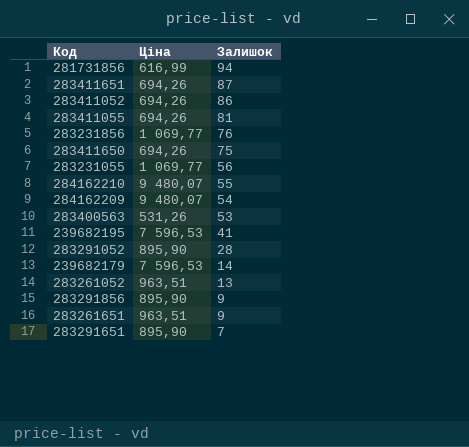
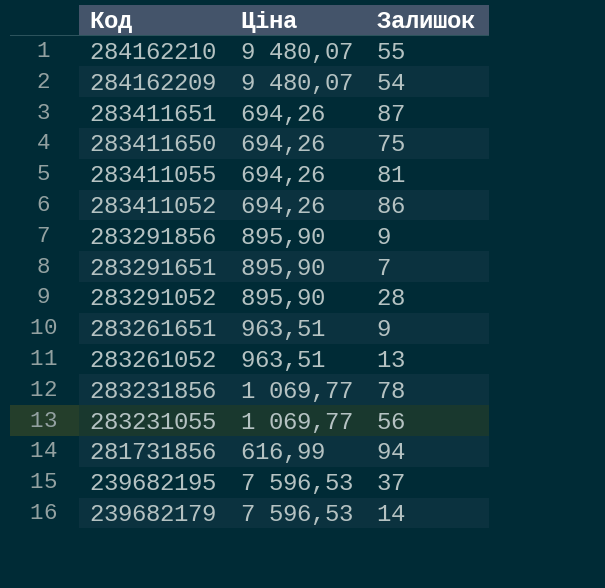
row order: Залишок descending -> Код descending
row 283400563: 531,26 | 53 -> none
283231856 | Залишок: 76 -> 78
239682195 | Залишок: 41 -> 37

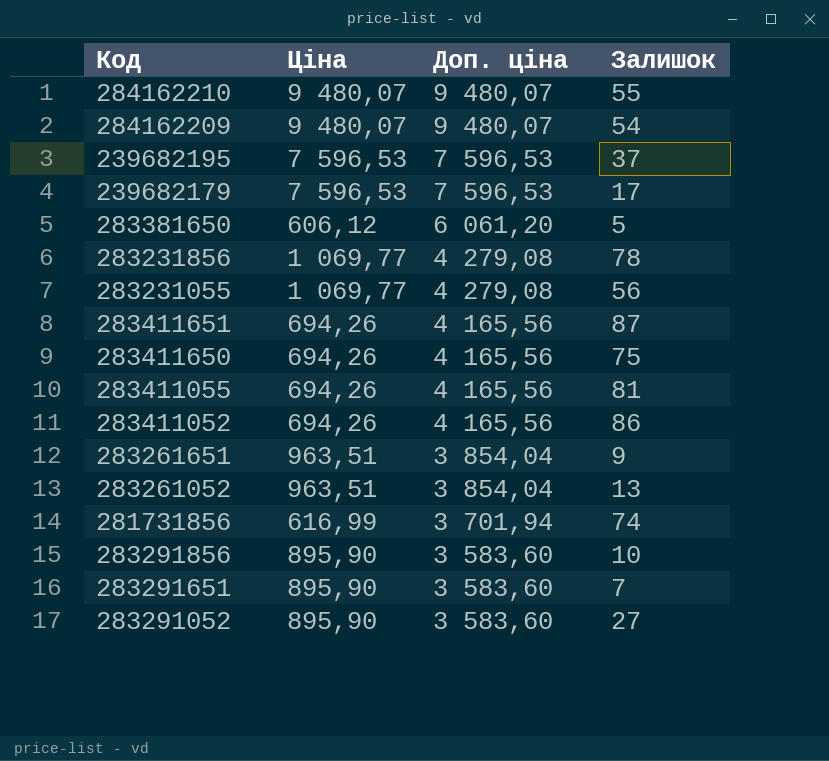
row order: Код descending -> Доп. ціна descending
column Доп. ціна | position: none -> 3
239682179 | Залишок: 14 -> 17
row 283381650: none -> 606,12 | 6 061,20 | 5
281731856 | Залишок: 94 -> 74
283291856 | Залишок: 9 -> 10
283291052 | Залишок: 28 -> 27

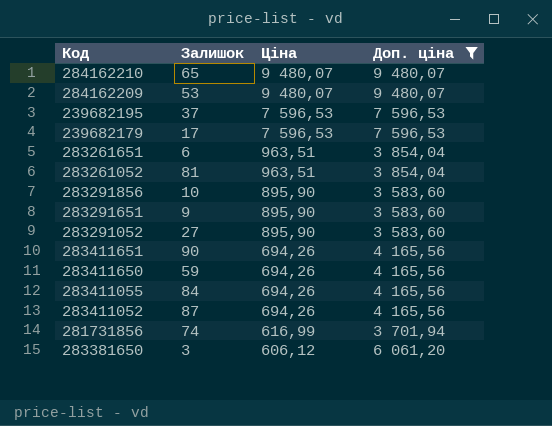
filter: none -> Доп. ціна != 4 279,08
row order: Доп. ціна descending -> Ціна descending
column Залишок | position: 4 -> 2
284162210 | Залишок: 55 -> 65
284162209 | Залишок: 54 -> 53
283261651 | Залишок: 9 -> 6
283261052 | Залишок: 13 -> 81
283291651 | Залишок: 7 -> 9
283411651 | Залишок: 87 -> 90
283411650 | Залишок: 75 -> 59
283411055 | Залишок: 81 -> 84
283411052 | Залишок: 86 -> 87
283381650 | Залишок: 5 -> 3

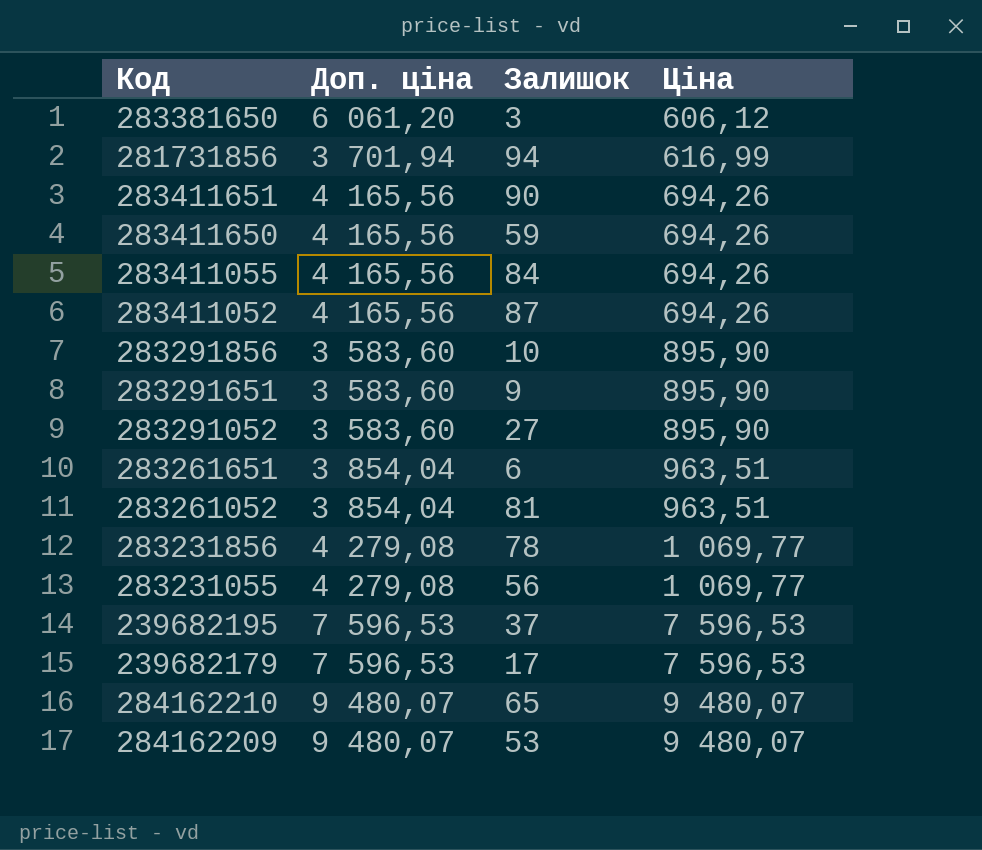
filter: Доп. ціна != 4 279,08 -> none
row order: Ціна descending -> Ціна ascending
column Доп. ціна | position: 4 -> 2
281731856 | Залишок: 74 -> 94

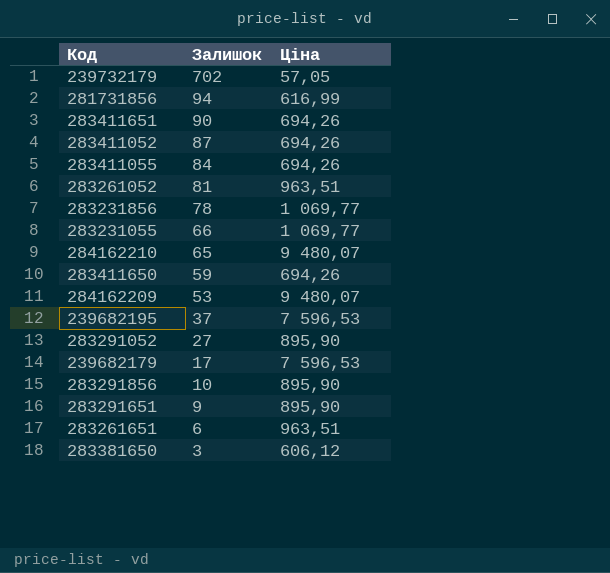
row order: Ціна ascending -> Залишок descending
column Доп. ціна | position: 2 -> none
row 239732179: none -> 702 | 57,05
283231055 | Залишок: 56 -> 66

